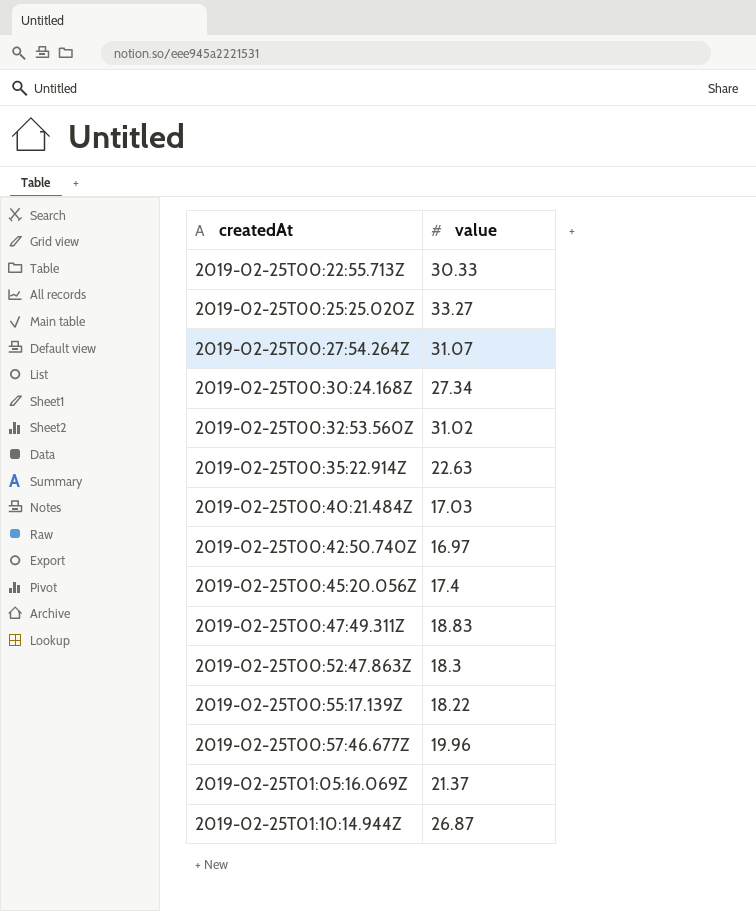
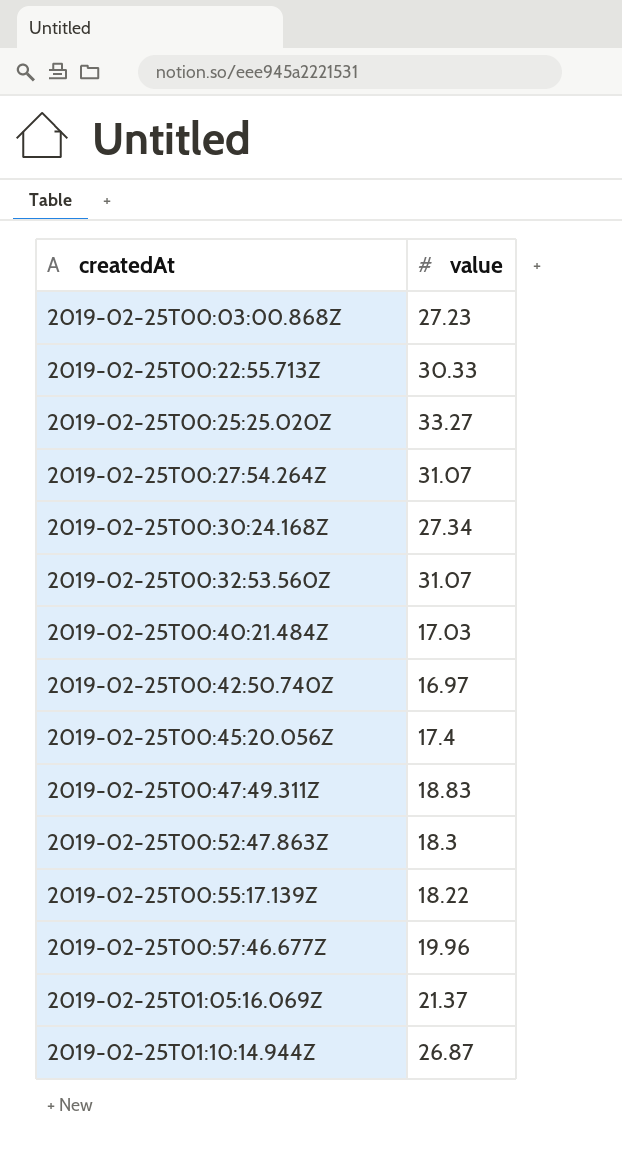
row 2019-02-25T00:35:22.914Z: 22.63 -> none
row 2019-02-25T00:03:00.868Z: none -> 27.23
2019-02-25T00:32:53.560Z | value: 31.02 -> 31.07

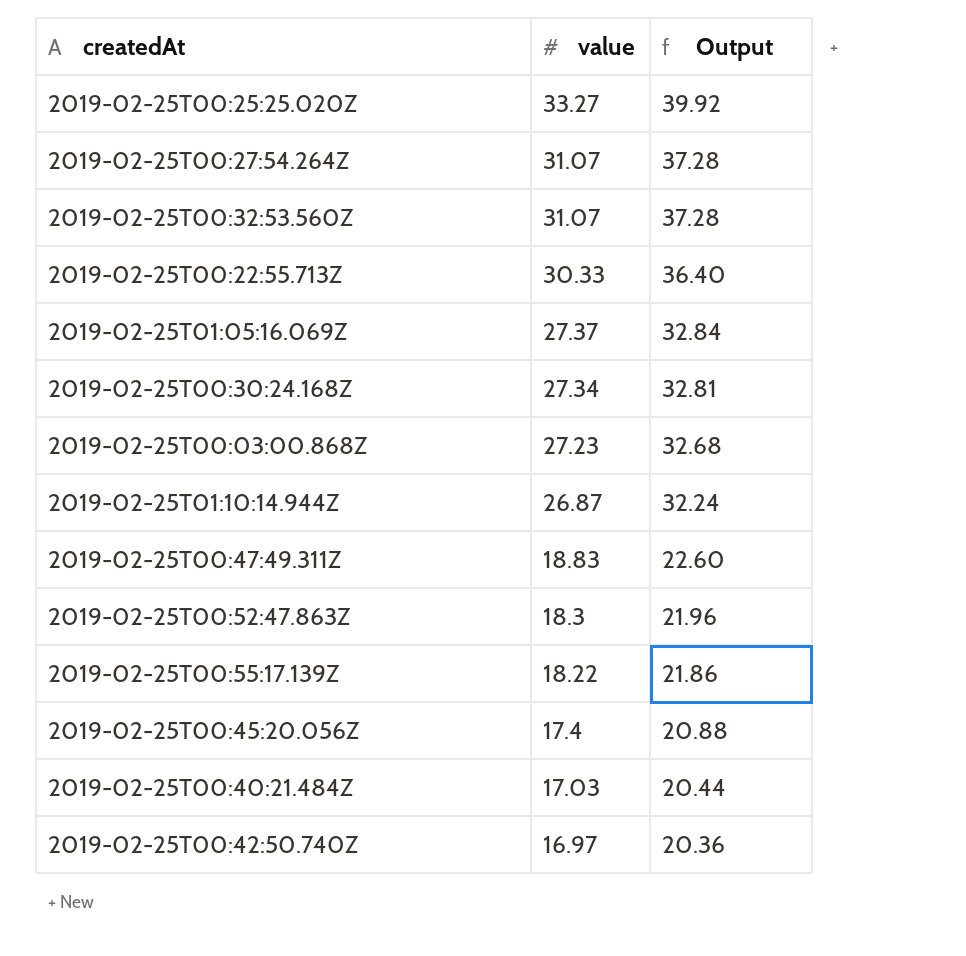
row order: createdAt ascending -> value descending
column Output | formula: none -> [value] * 1.2
row 2019-02-25T00:57:46.677Z: 19.96 -> none
2019-02-25T01:05:16.069Z | value: 21.37 -> 27.37

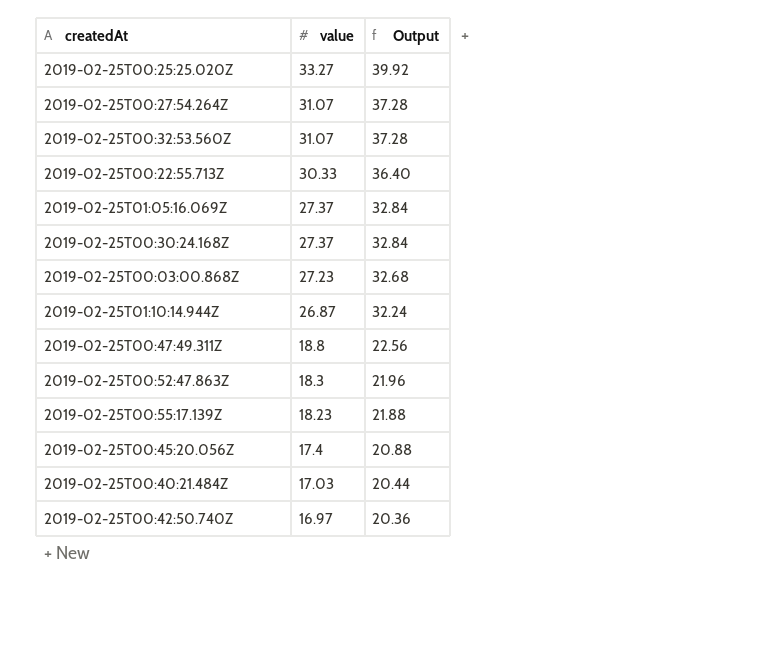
2019-02-25T00:30:24.168Z | value: 27.34 -> 27.37
2019-02-25T00:30:24.168Z | Output: 32.81 -> 32.84
2019-02-25T00:47:49.311Z | value: 18.83 -> 18.8
2019-02-25T00:47:49.311Z | Output: 22.60 -> 22.56
2019-02-25T00:55:17.139Z | value: 18.22 -> 18.23
2019-02-25T00:55:17.139Z | Output: 21.86 -> 21.88

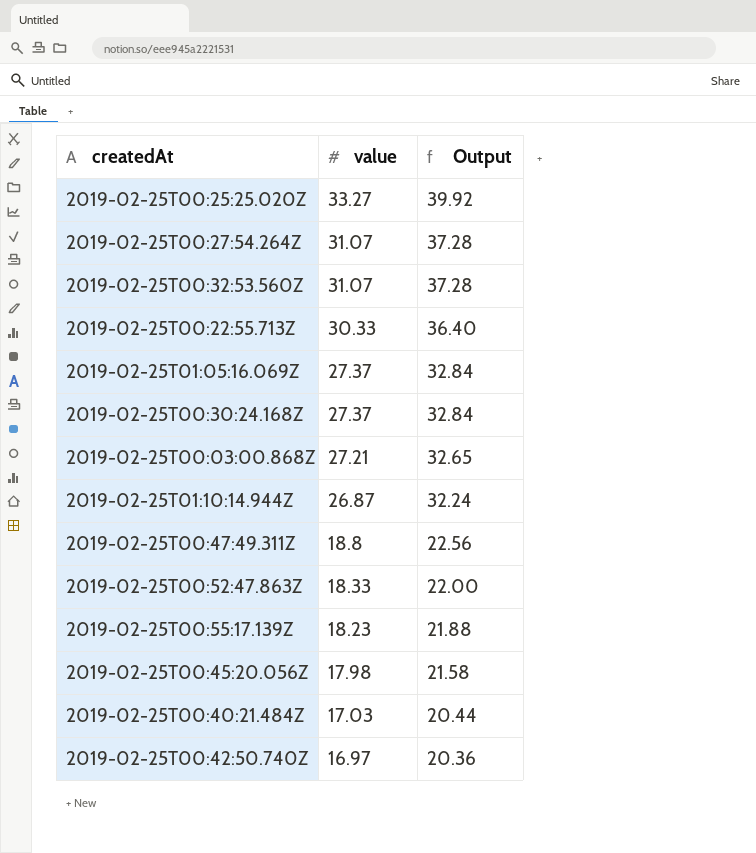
2019-02-25T00:03:00.868Z | value: 27.23 -> 27.21
2019-02-25T00:03:00.868Z | Output: 32.68 -> 32.65
2019-02-25T00:52:47.863Z | value: 18.3 -> 18.33
2019-02-25T00:52:47.863Z | Output: 21.96 -> 22.00
2019-02-25T00:45:20.056Z | value: 17.4 -> 17.98
2019-02-25T00:45:20.056Z | Output: 20.88 -> 21.58

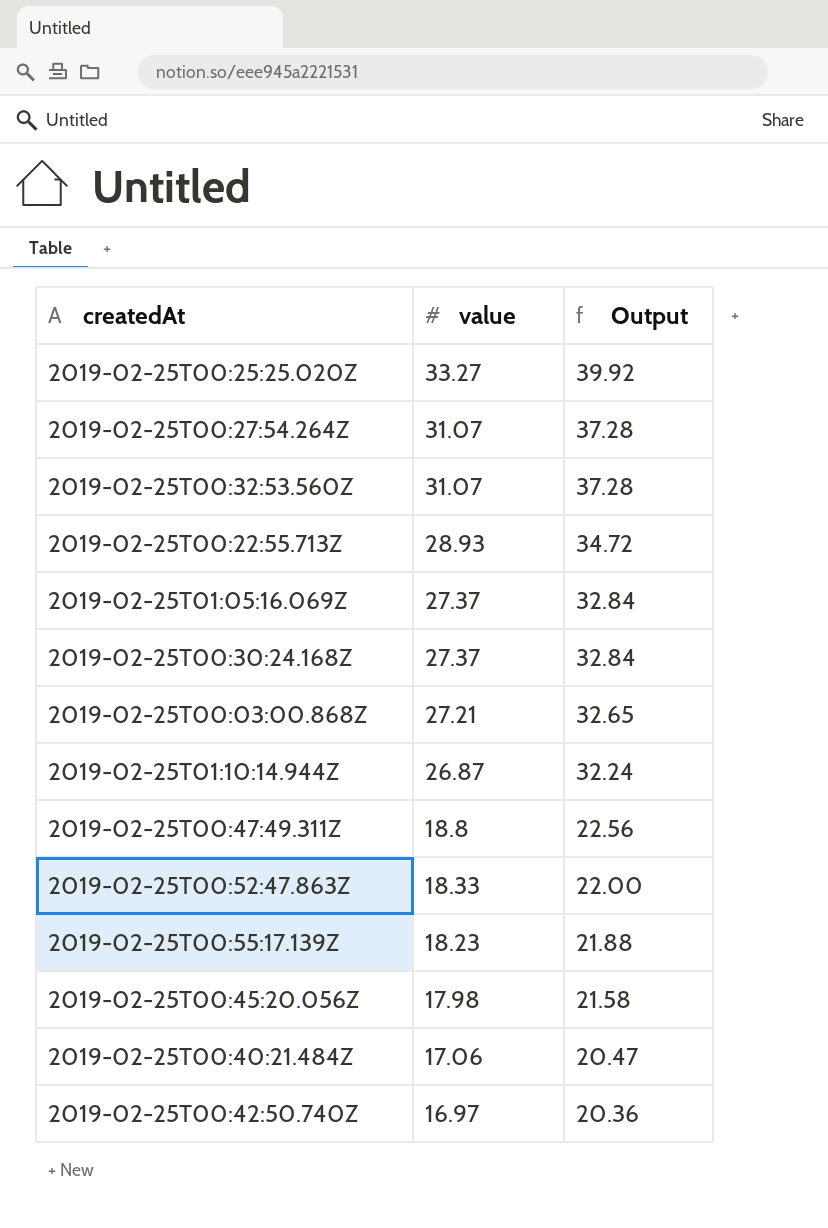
2019-02-25T00:22:55.713Z | value: 30.33 -> 28.93
2019-02-25T00:22:55.713Z | Output: 36.40 -> 34.72
2019-02-25T00:40:21.484Z | value: 17.03 -> 17.06
2019-02-25T00:40:21.484Z | Output: 20.44 -> 20.47

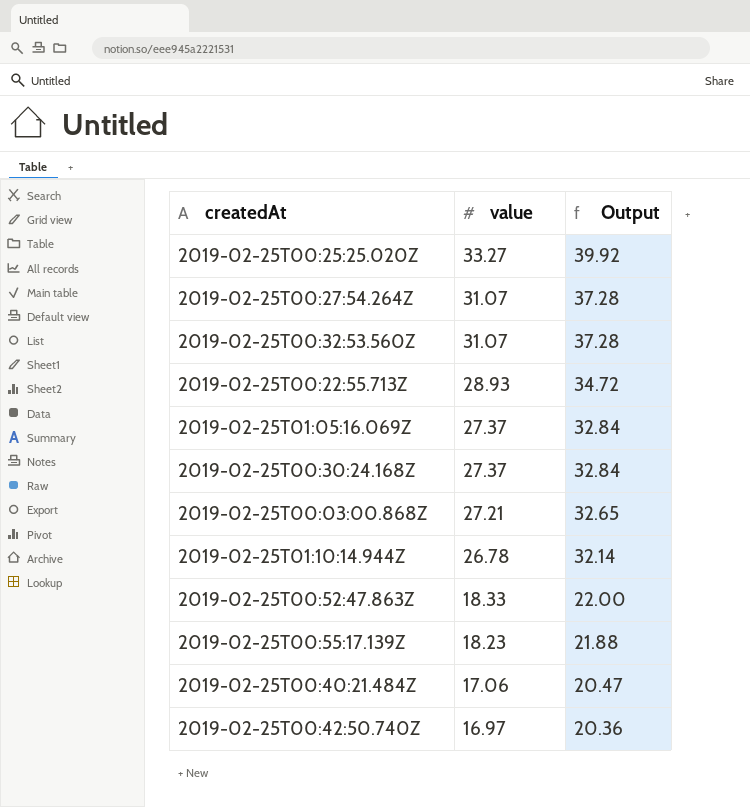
row 2019-02-25T00:47:49.311Z: 18.8 | 22.56 -> none
row 2019-02-25T00:45:20.056Z: 17.98 | 21.58 -> none
2019-02-25T01:10:14.944Z | value: 26.87 -> 26.78
2019-02-25T01:10:14.944Z | Output: 32.24 -> 32.14

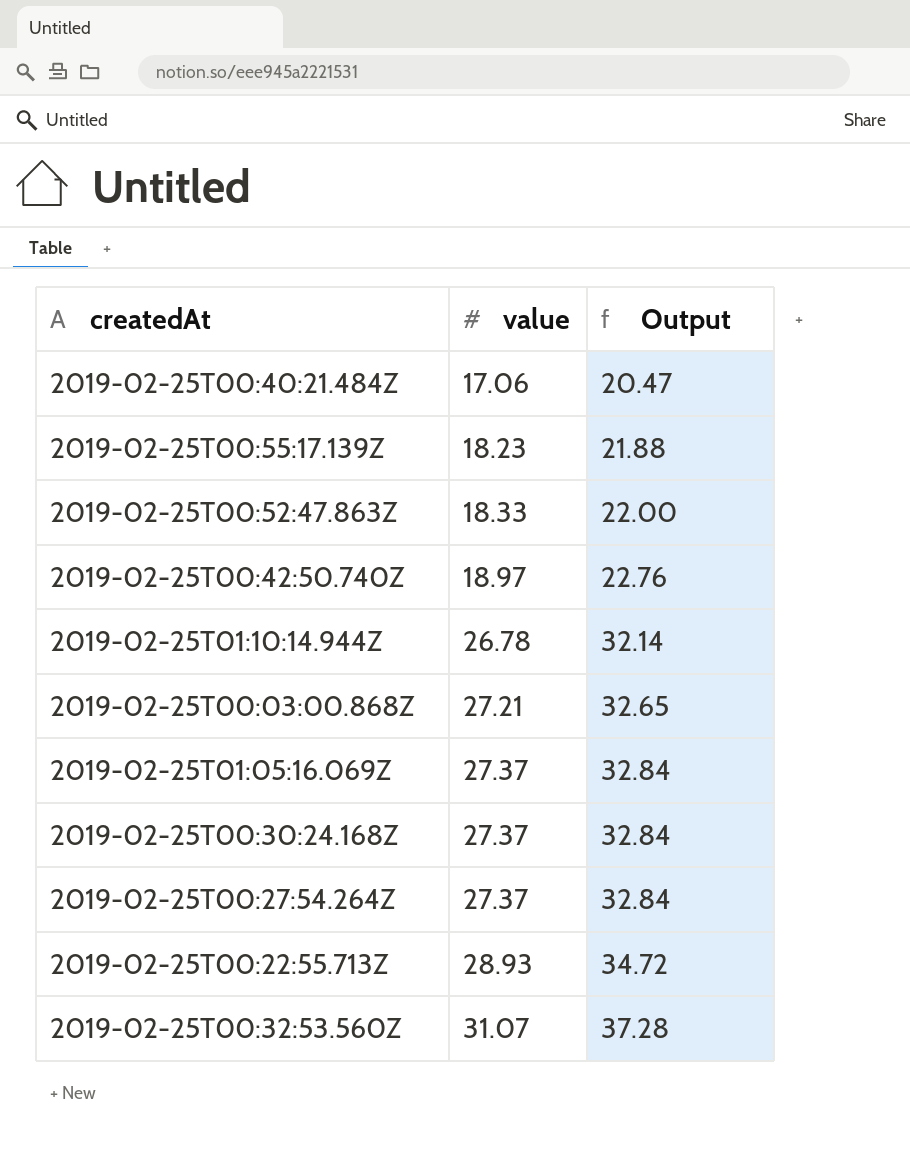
row order: value descending -> value ascending
row 2019-02-25T00:25:25.020Z: 33.27 | 39.92 -> none
2019-02-25T00:42:50.740Z | value: 16.97 -> 18.97
2019-02-25T00:42:50.740Z | Output: 20.36 -> 22.76
2019-02-25T00:27:54.264Z | value: 31.07 -> 27.37
2019-02-25T00:27:54.264Z | Output: 37.28 -> 32.84

